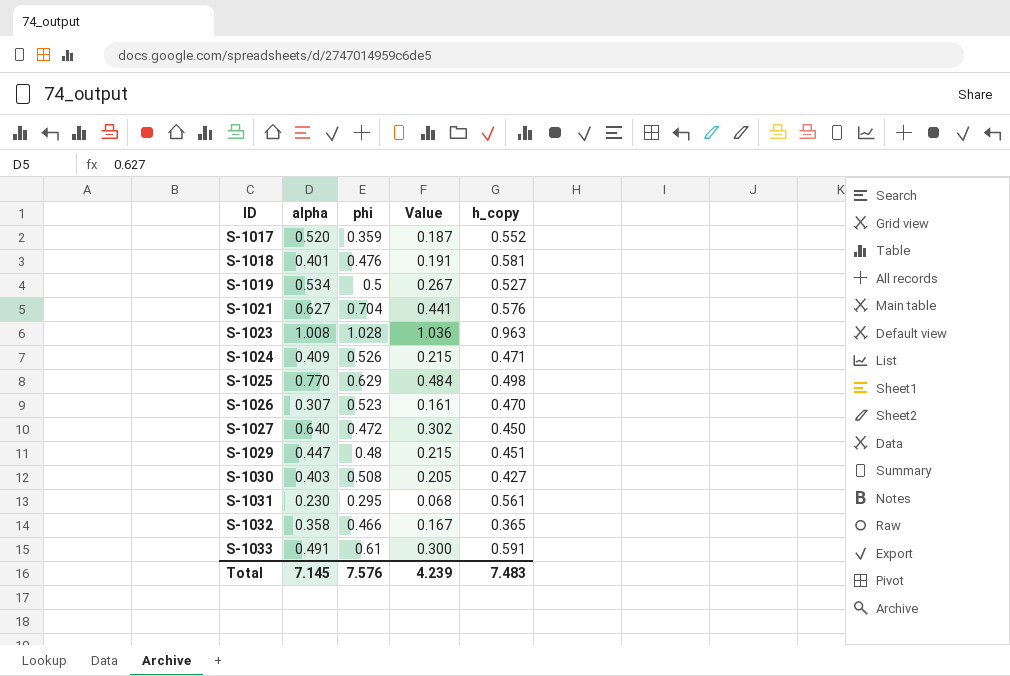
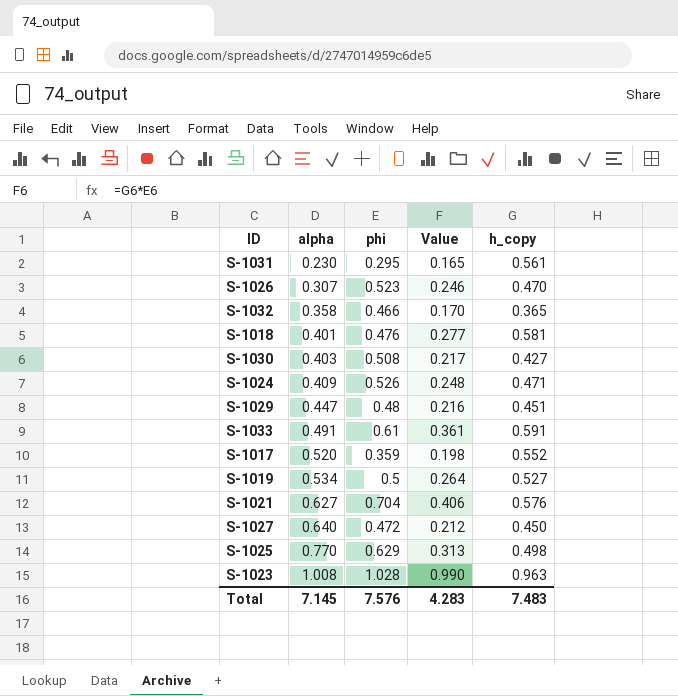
row order: ID ascending -> alpha ascending
column Value | formula: [alpha] * [phi] -> [phi] * [h_copy]
Total | Value: 4.239 -> 4.283

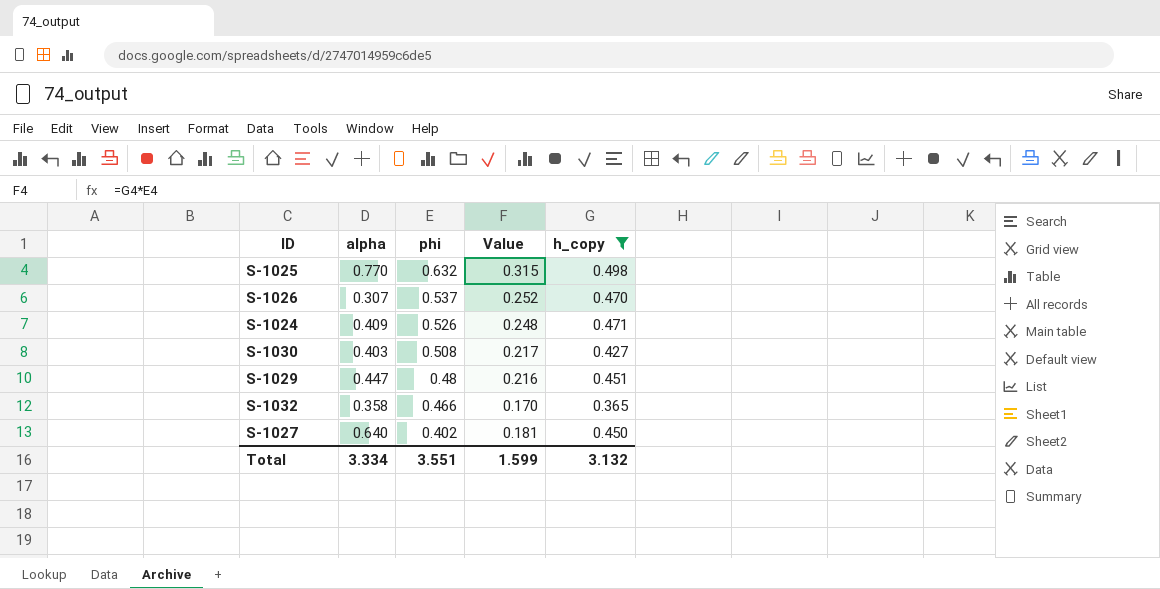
filter: none -> h_copy <= 0.498
row order: alpha ascending -> phi descending
S-1025 | phi: 0.629 -> 0.632
S-1025 | Value: 0.313 -> 0.315
S-1026 | phi: 0.523 -> 0.537
S-1026 | Value: 0.246 -> 0.252
S-1027 | phi: 0.472 -> 0.402
S-1027 | Value: 0.212 -> 0.181
Total | alpha: 7.145 -> 3.334
Total | phi: 7.576 -> 3.551
Total | Value: 4.283 -> 1.599
Total | h_copy: 7.483 -> 3.132

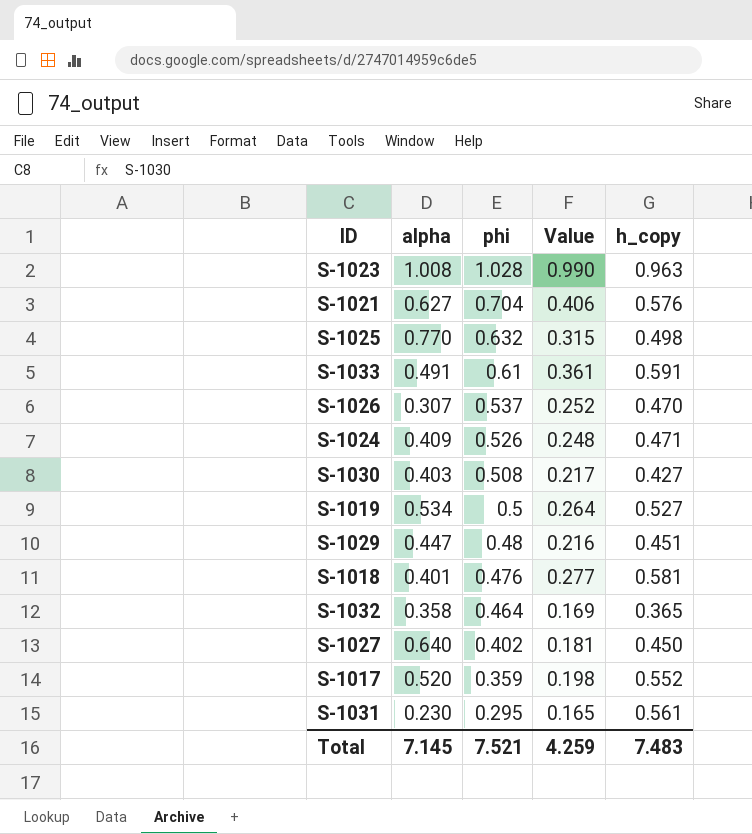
filter: h_copy <= 0.498 -> none
S-1032 | phi: 0.466 -> 0.464
S-1032 | Value: 0.170 -> 0.169
Total | alpha: 3.334 -> 7.145
Total | phi: 3.551 -> 7.521
Total | Value: 1.599 -> 4.259
Total | h_copy: 3.132 -> 7.483

